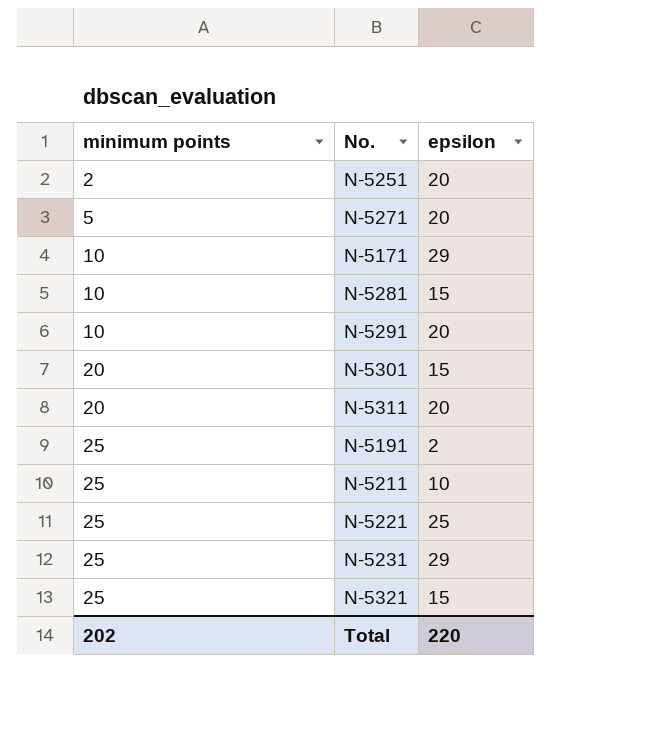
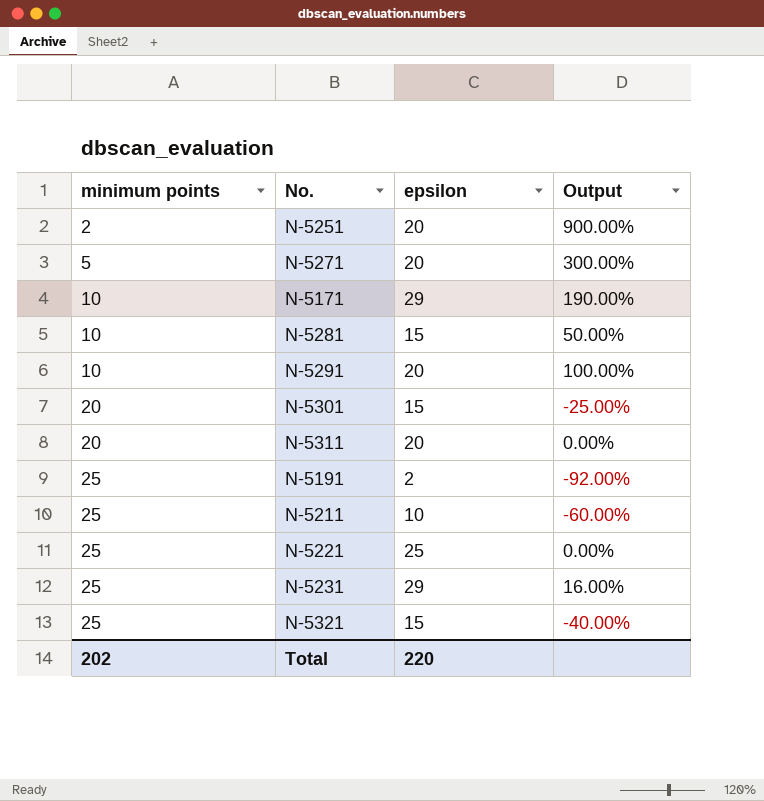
column Output | formula: none -> ([epsilon] - [minimum points]) / [minimum points]

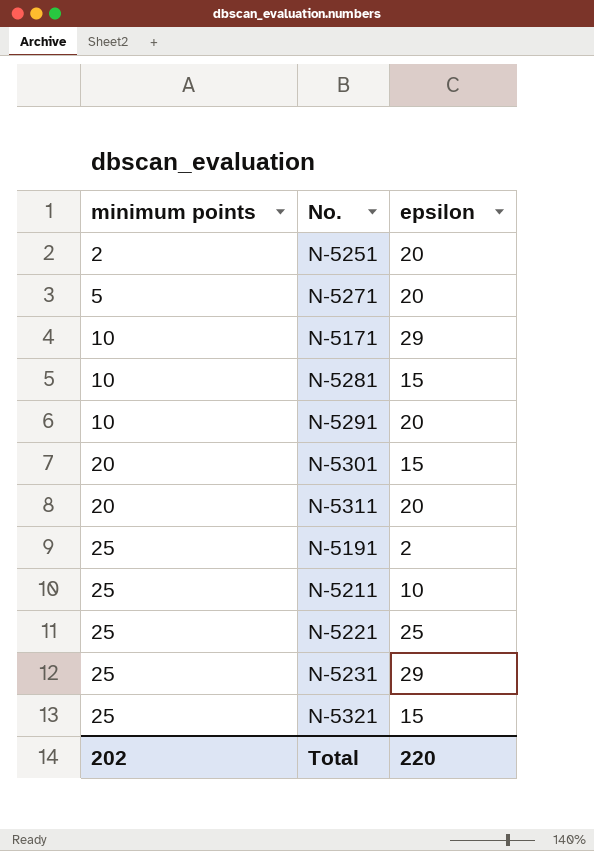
column Output | formula: ([epsilon] - [minimum points]) / [minimum points] -> none

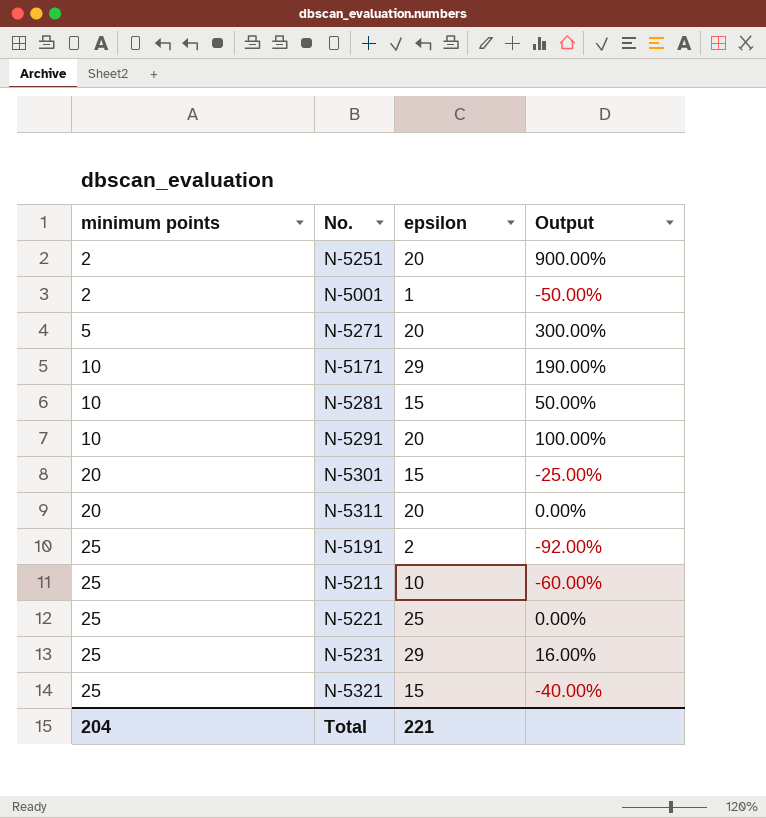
column Output | formula: none -> ([epsilon] - [minimum points]) / [minimum points]
row N-5001: none -> 2 | 1 | -50.00%
Total | minimum points: 202 -> 204
Total | epsilon: 220 -> 221

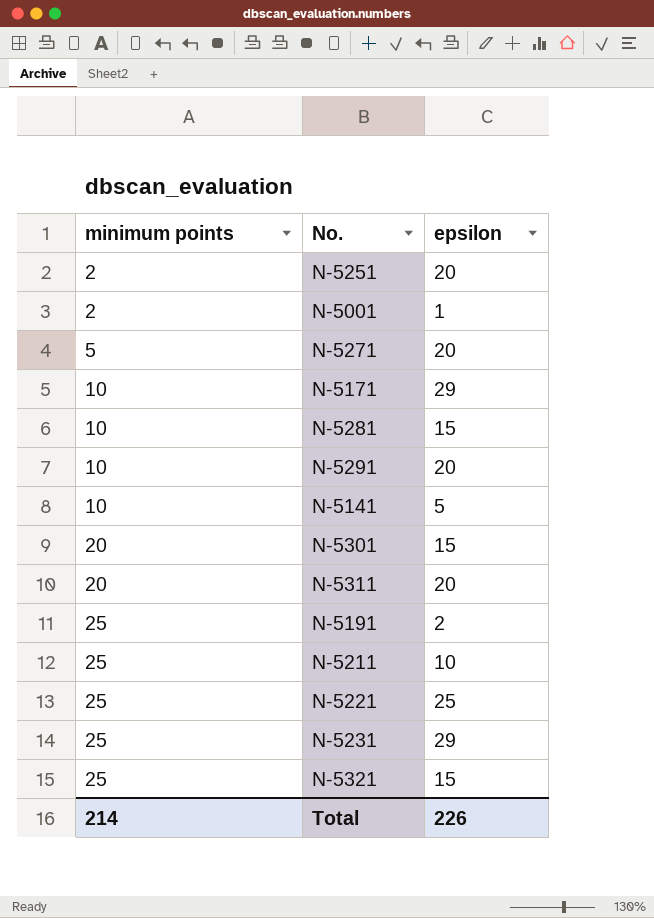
column Output | formula: ([epsilon] - [minimum points]) / [minimum points] -> none
row N-5141: none -> 10 | 5
Total | minimum points: 204 -> 214
Total | epsilon: 221 -> 226

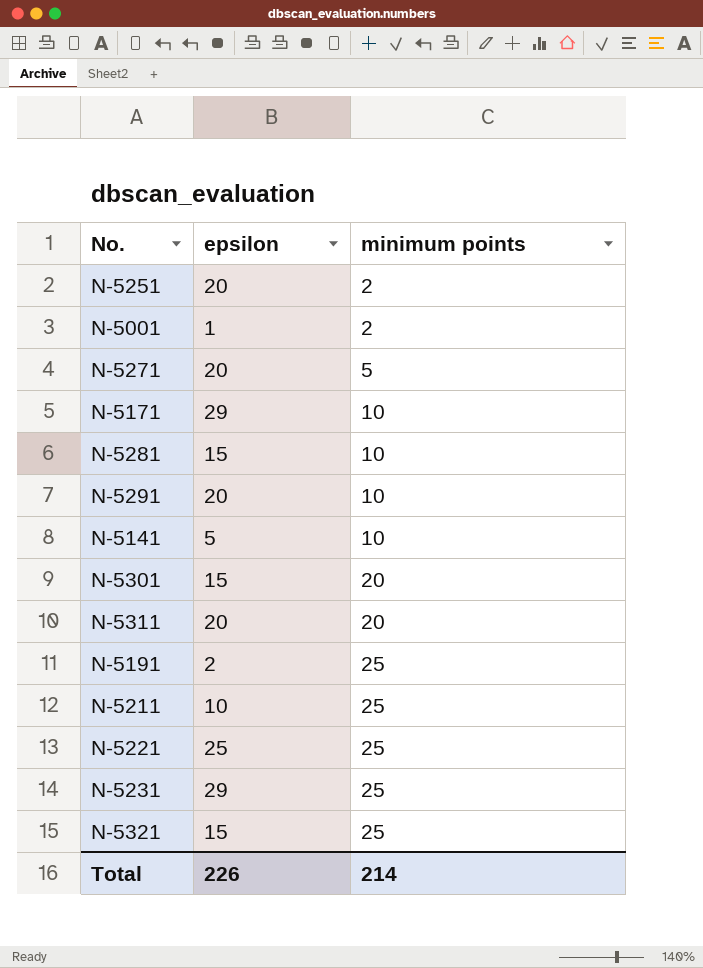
column minimum points | position: 1 -> 3

